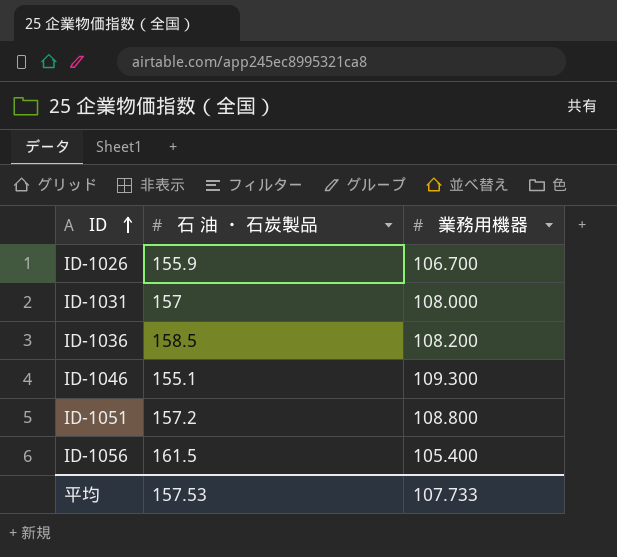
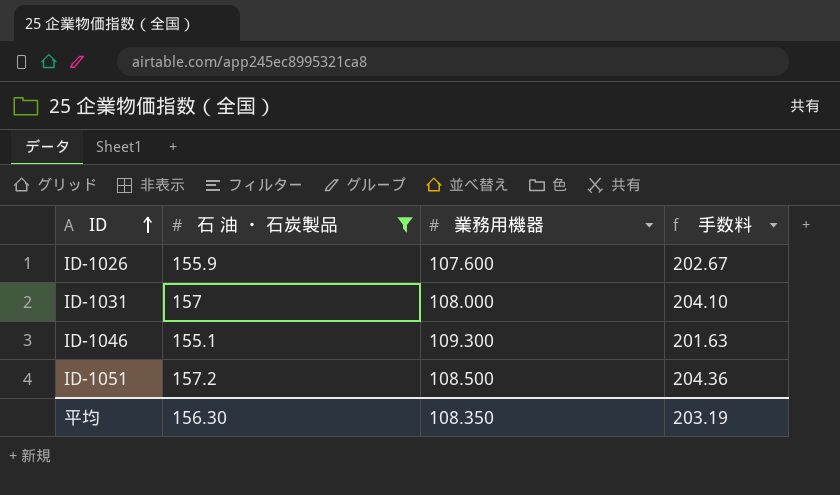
filter: none -> 石 油 ・ 石炭製品 <= 157.2
column 手数料 | formula: none -> [石 油 ・ 石炭製品] * 1.3
ID-1026 | 業務用機器: 106.700 -> 107.600
ID-1051 | 業務用機器: 108.800 -> 108.500
平均 | 石 油 ・ 石炭製品: 157.53 -> 156.30
平均 | 業務用機器: 107.733 -> 108.350

